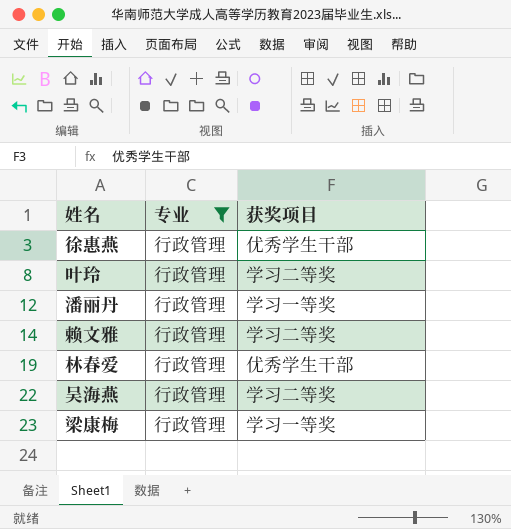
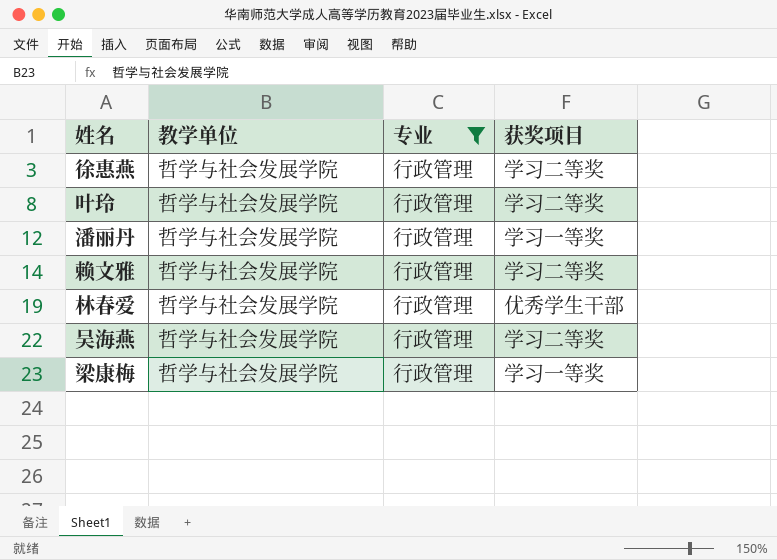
column 教学单位 | position: none -> 2
徐惠燕 | 获奖项目: 优秀学生干部 -> 学习二等奖

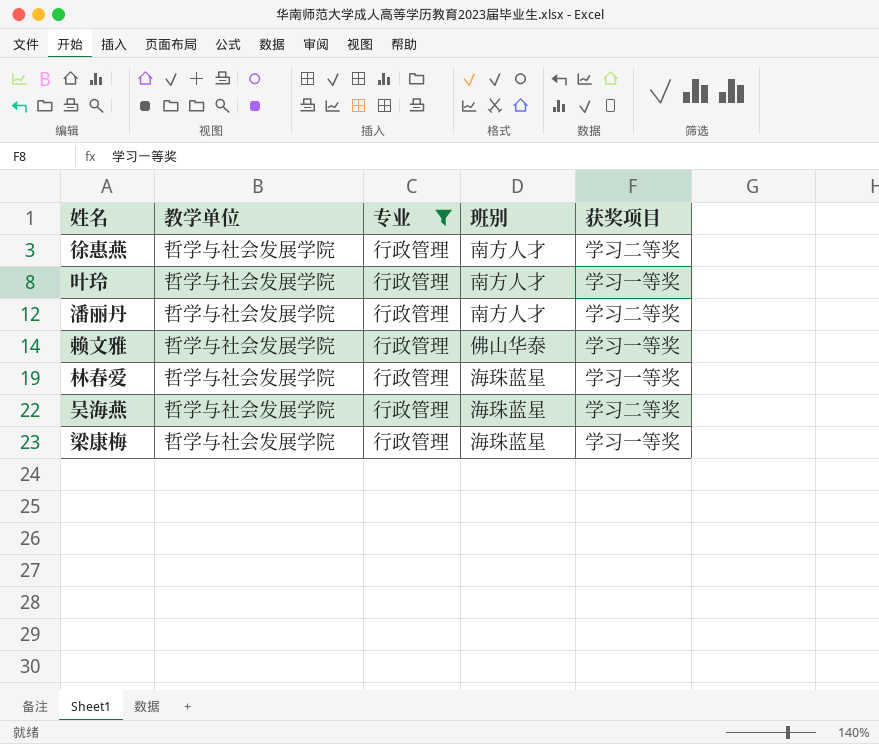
column 班别 | position: none -> 4
叶玲 | 获奖项目: 学习二等奖 -> 学习一等奖
潘丽丹 | 获奖项目: 学习一等奖 -> 学习二等奖
赖文雅 | 获奖项目: 学习二等奖 -> 学习一等奖
林春爱 | 获奖项目: 优秀学生干部 -> 学习一等奖

